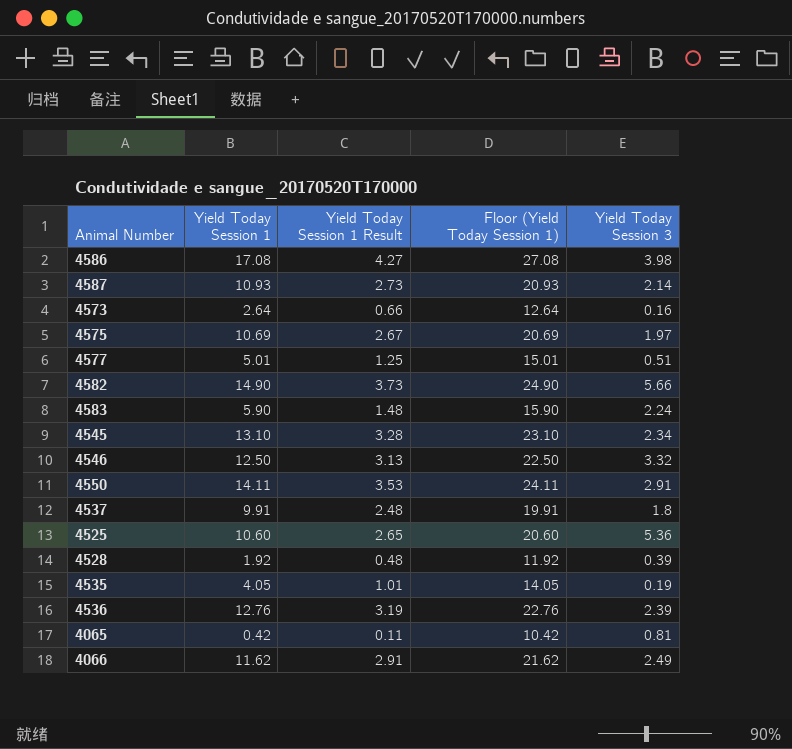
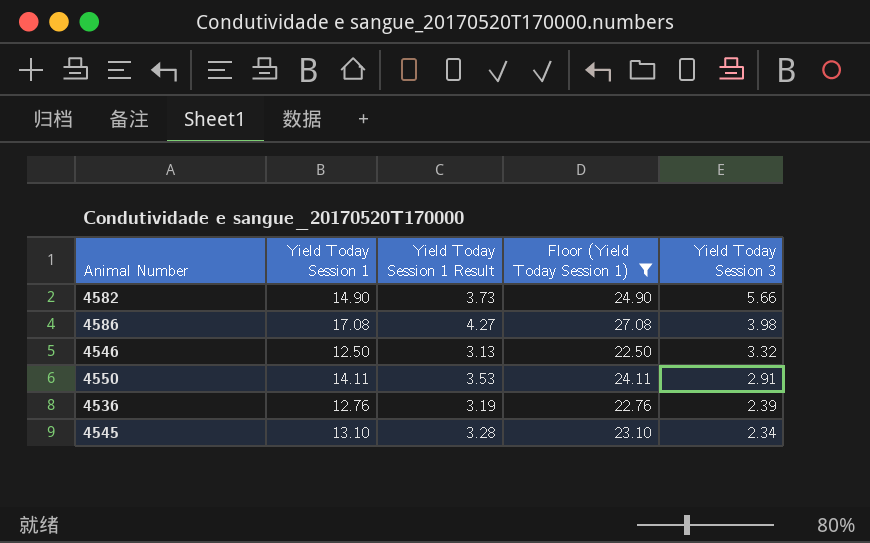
filter: none -> Floor (Yield Today Session 1) >= 22.50
row order: none -> Yield Today Session 3 descending

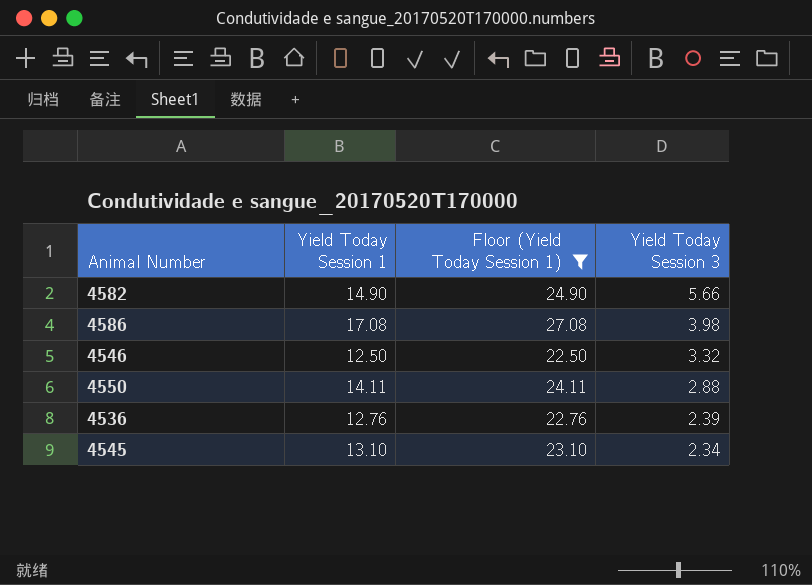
column Yield Today Session 1 Result | formula: [Yield Today Session 1] * 0.25 -> none
4550 | Yield Today Session 3: 2.91 -> 2.88

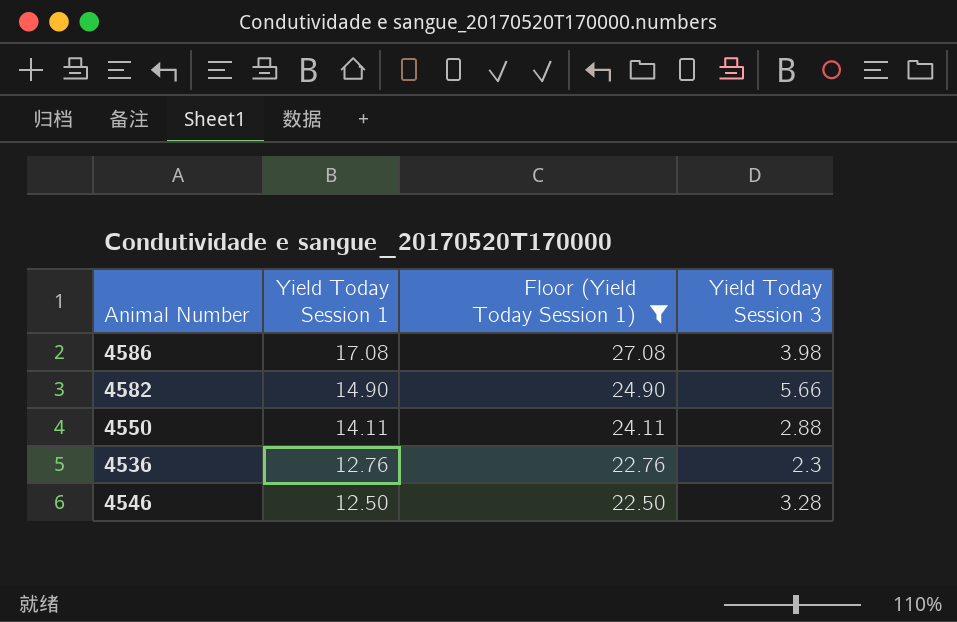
row order: Yield Today Session 3 descending -> Yield Today Session 1 descending
row 4545: 13.10 | 23.10 | 2.34 -> none
4536 | Yield Today Session 3: 2.39 -> 2.3
4546 | Yield Today Session 3: 3.32 -> 3.28

